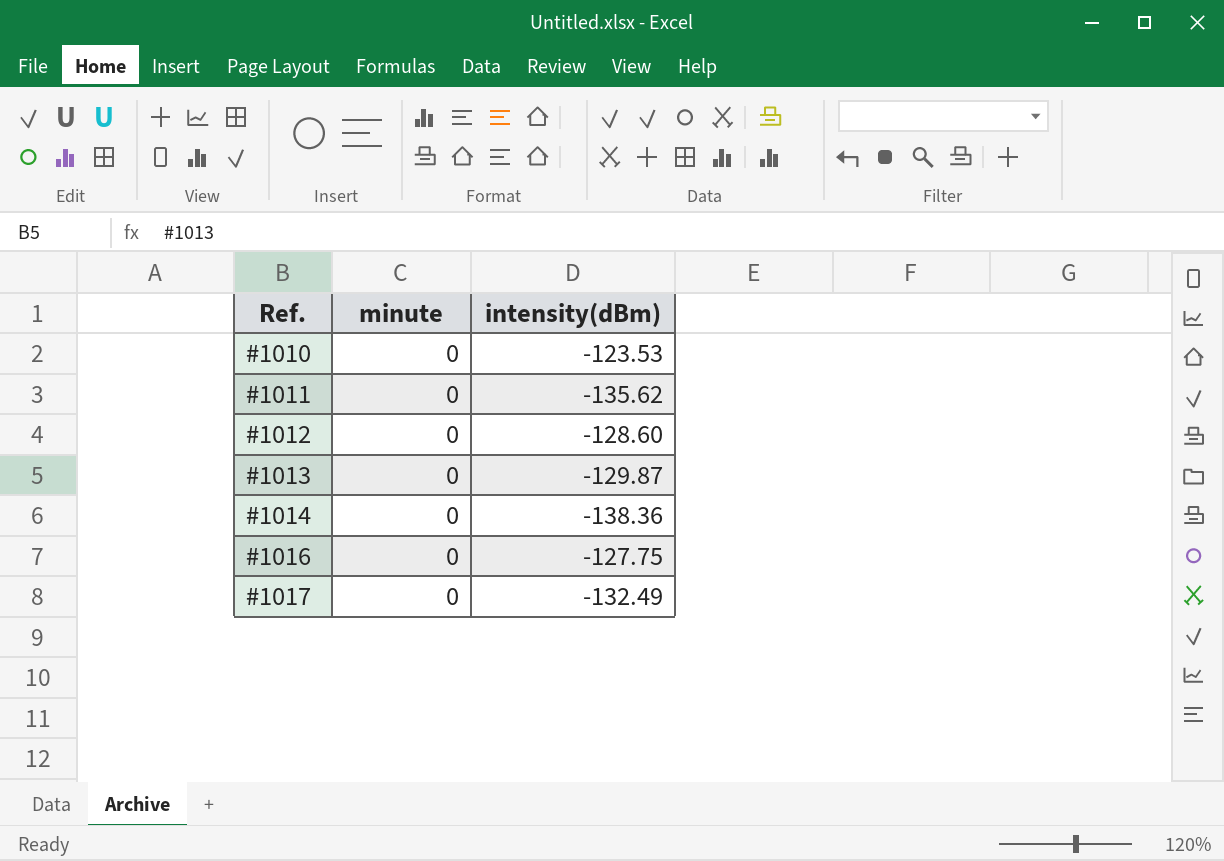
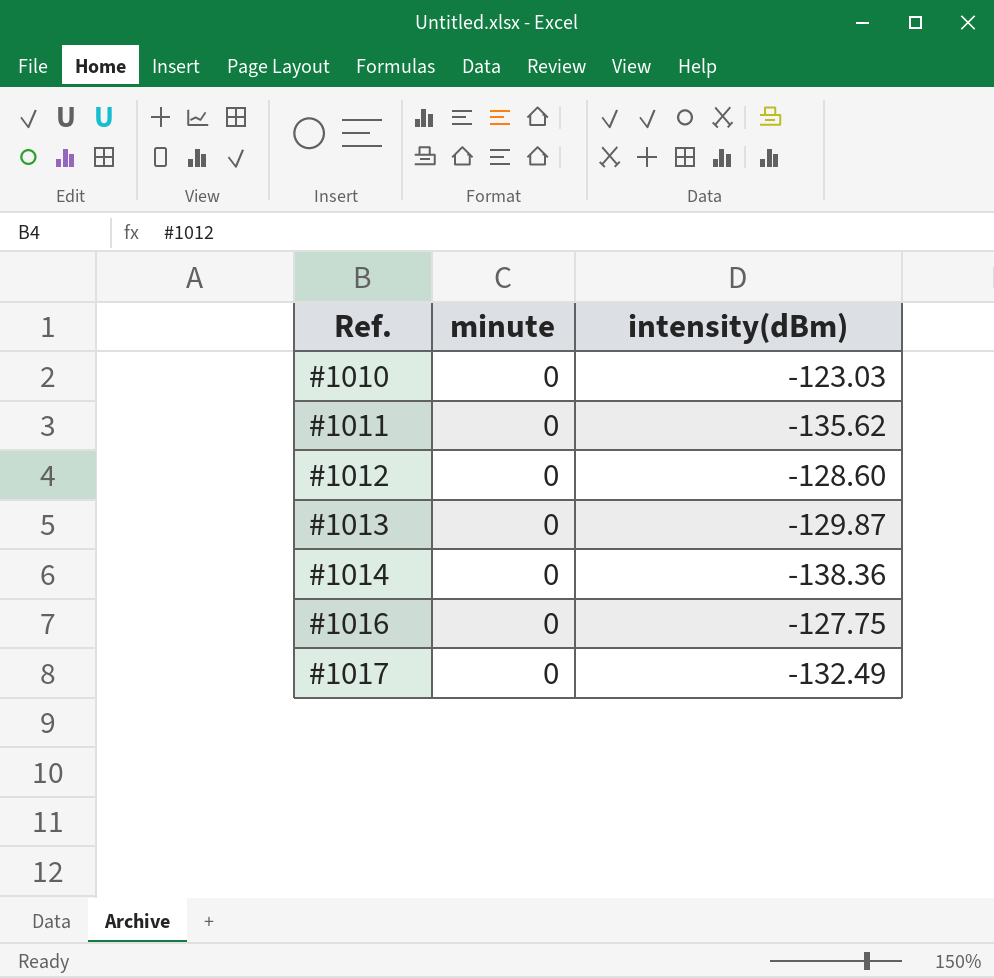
#1010 | intensity(dBm): -123.53 -> -123.03

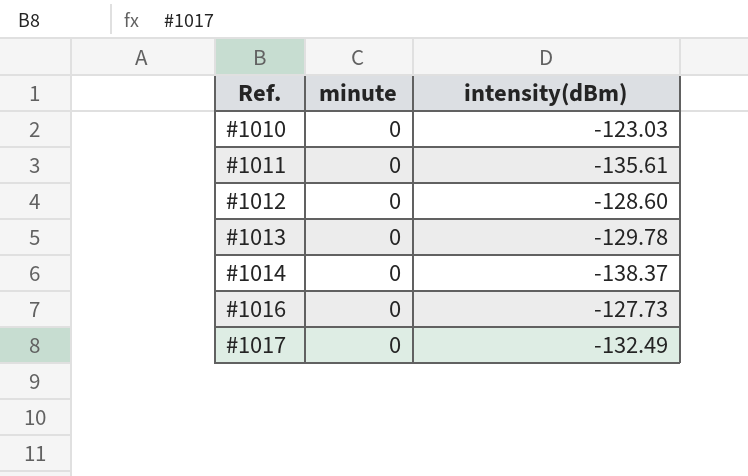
#1011 | intensity(dBm): -135.62 -> -135.61
#1013 | intensity(dBm): -129.87 -> -129.78
#1014 | intensity(dBm): -138.36 -> -138.37
#1016 | intensity(dBm): -127.75 -> -127.73

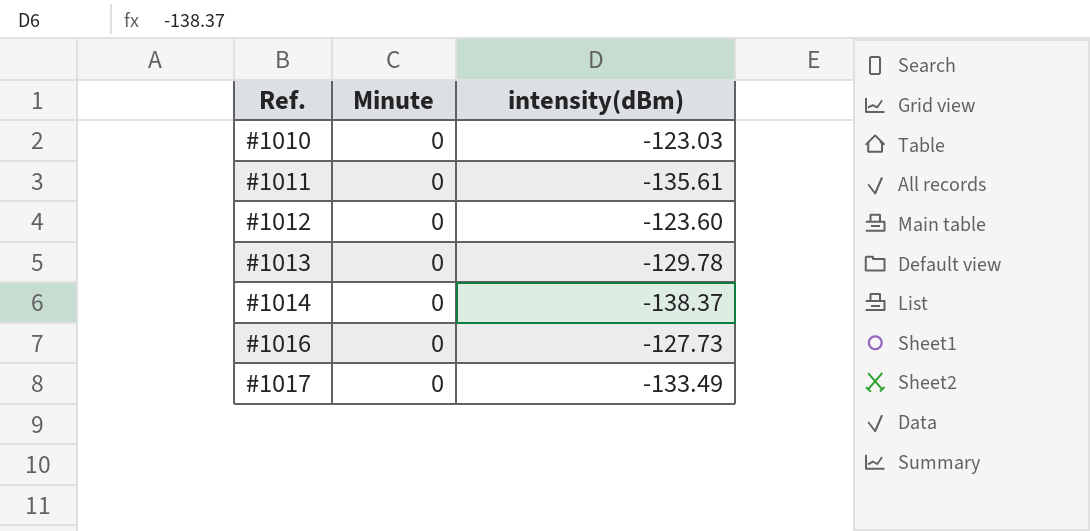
column name: minute -> Minute
#1012 | intensity(dBm): -128.60 -> -123.60
#1017 | intensity(dBm): -132.49 -> -133.49

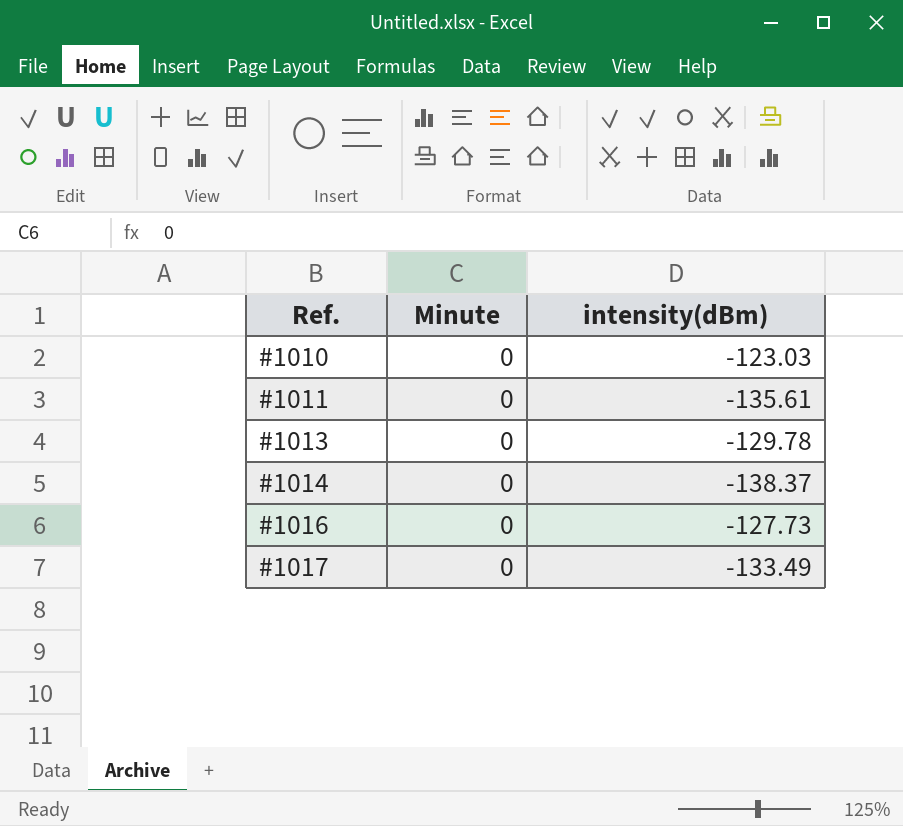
row #1012: 0 | -123.60 -> none

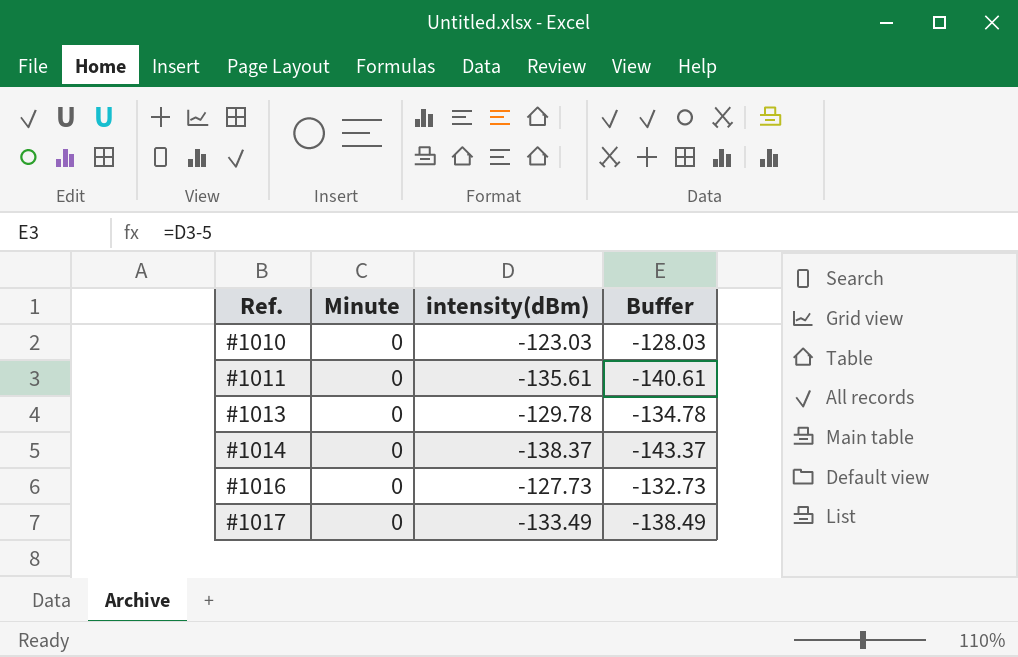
column Buffer | formula: none -> [intensity(dBm)] - 5

